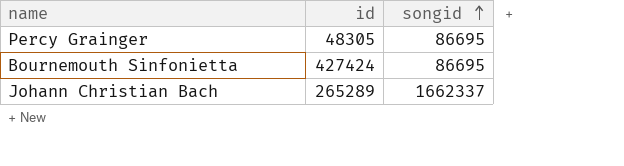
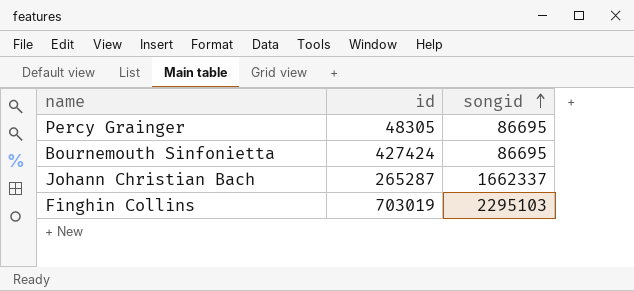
Johann Christian Bach | id: 265289 -> 265287
row Finghin Collins: none -> 703019 | 2295103

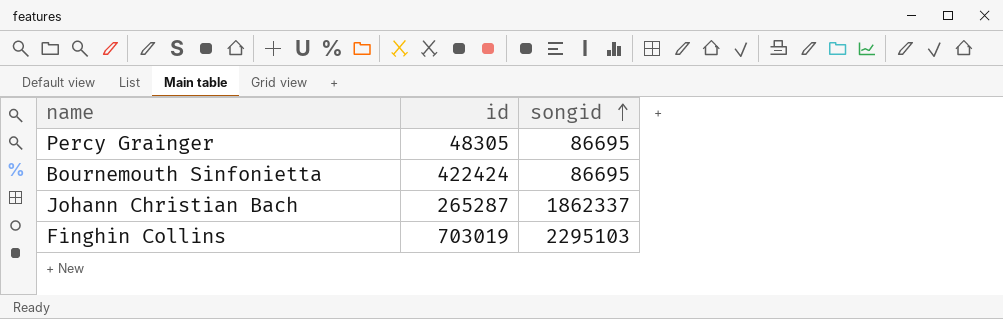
Bournemouth Sinfonietta | id: 427424 -> 422424
Johann Christian Bach | songid: 1662337 -> 1862337

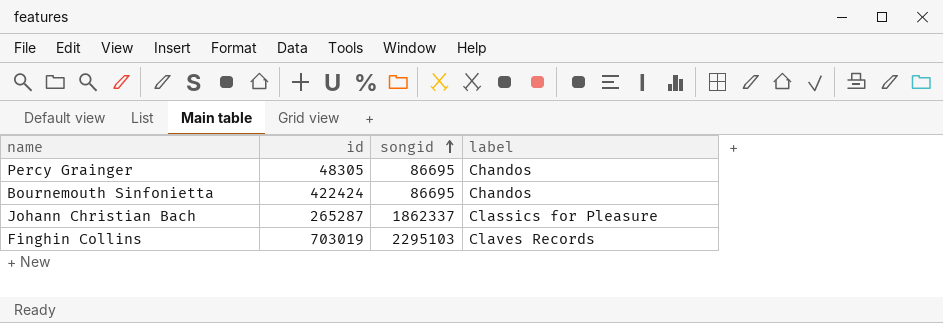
column label | position: none -> 4

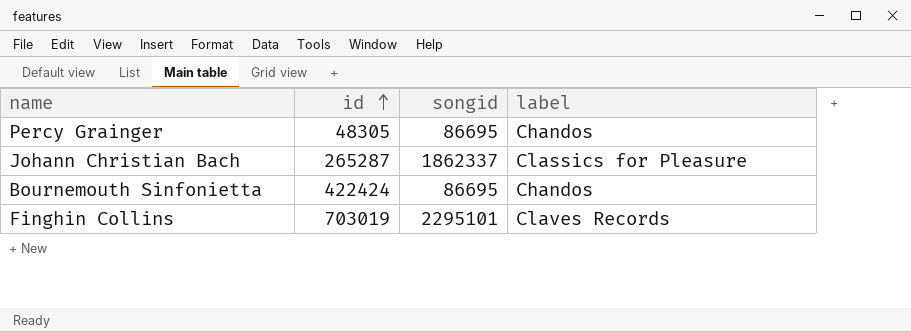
row order: songid ascending -> id ascending
Finghin Collins | songid: 2295103 -> 2295101

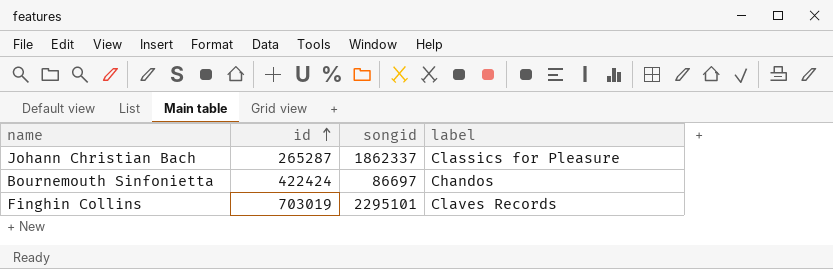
row Percy Grainger: 48305 | 86695 | Chandos -> none
Bournemouth Sinfonietta | songid: 86695 -> 86697

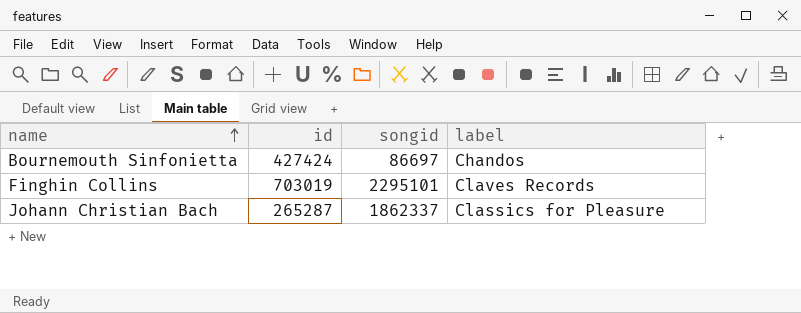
row order: id ascending -> name ascending
Bournemouth Sinfonietta | id: 422424 -> 427424

